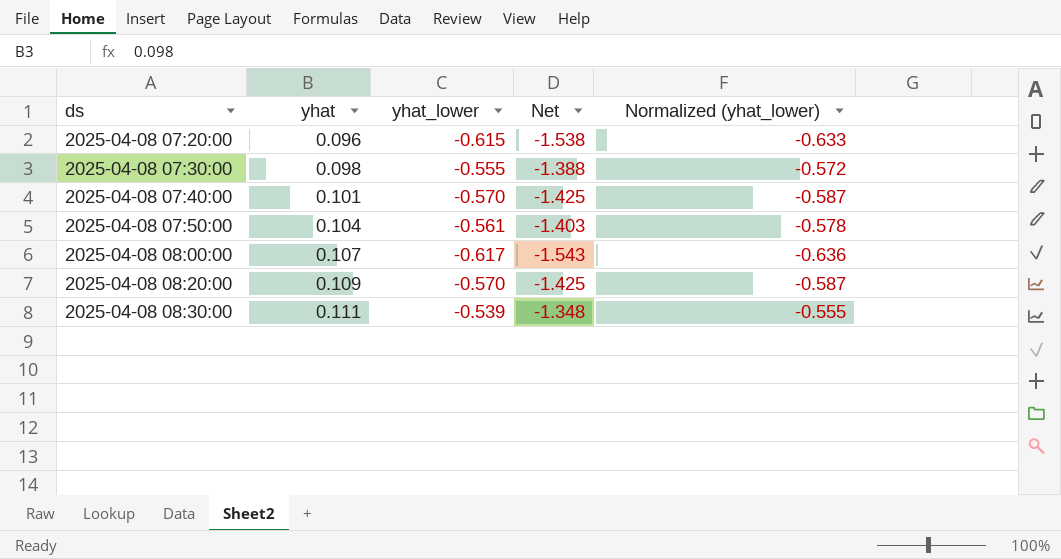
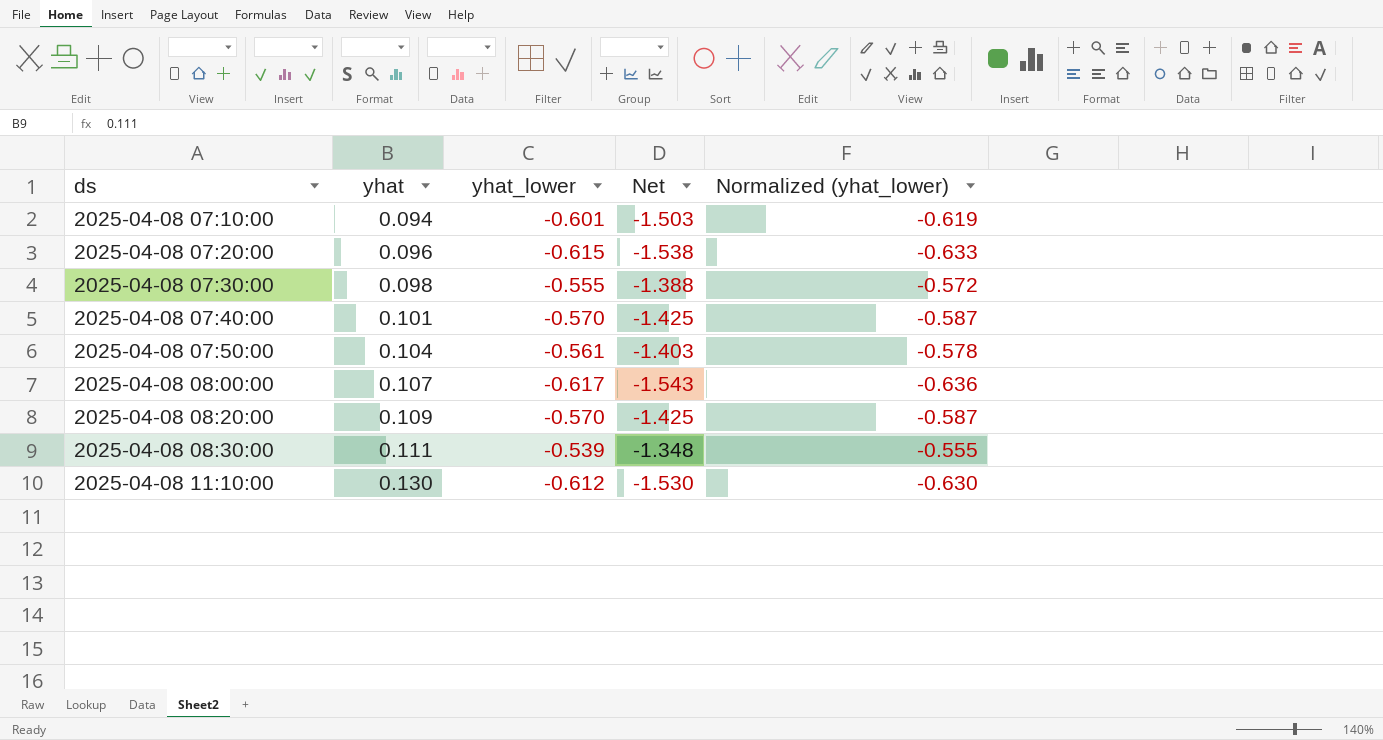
row 2025-04-08 07:10:00: none -> 0.094 | -0.601 | -1.503 | -0.619
row 2025-04-08 11:10:00: none -> 0.130 | -0.612 | -1.530 | -0.630

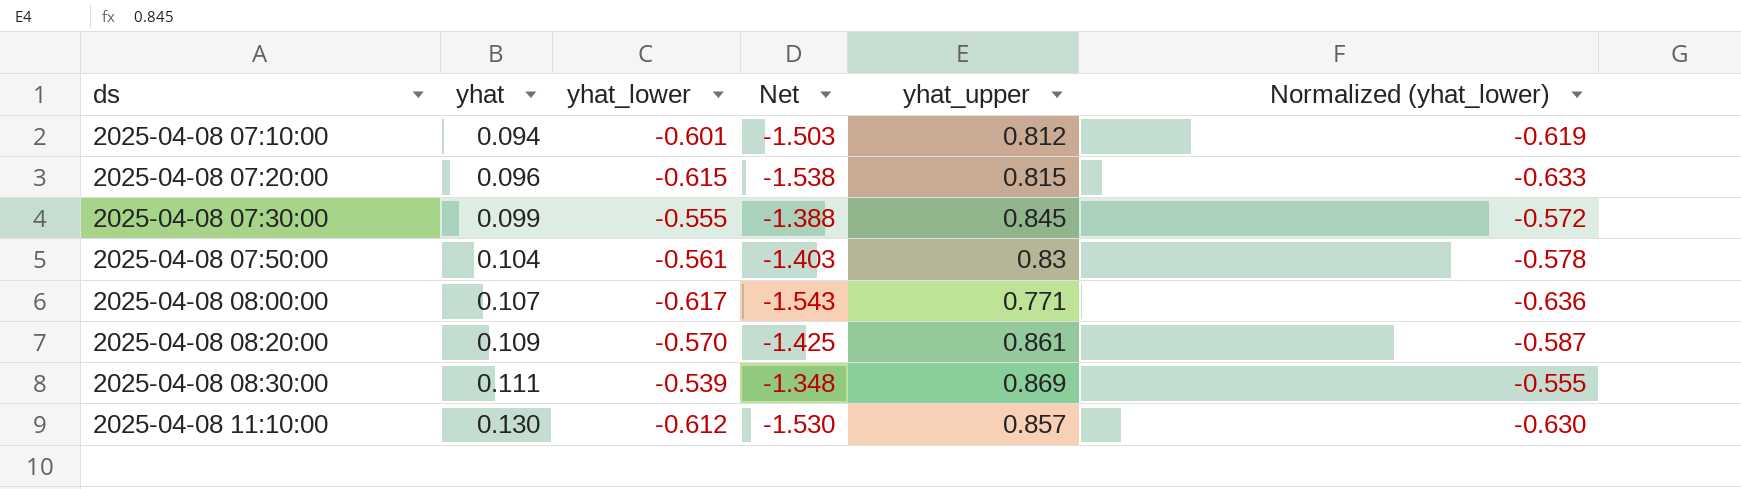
column yhat_upper | position: none -> 5
row 2025-04-08 07:40:00: 0.101 | -0.570 | -1.425 | -0.587 -> none
2025-04-08 07:30:00 | yhat: 0.098 -> 0.099

